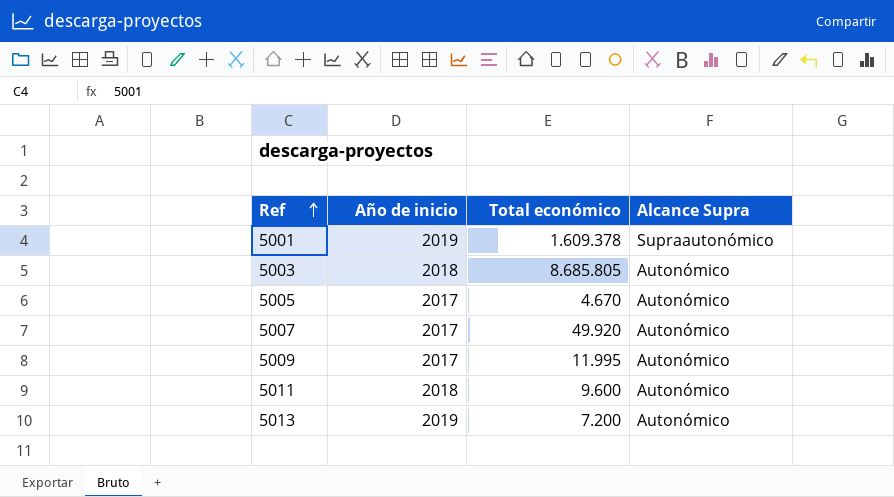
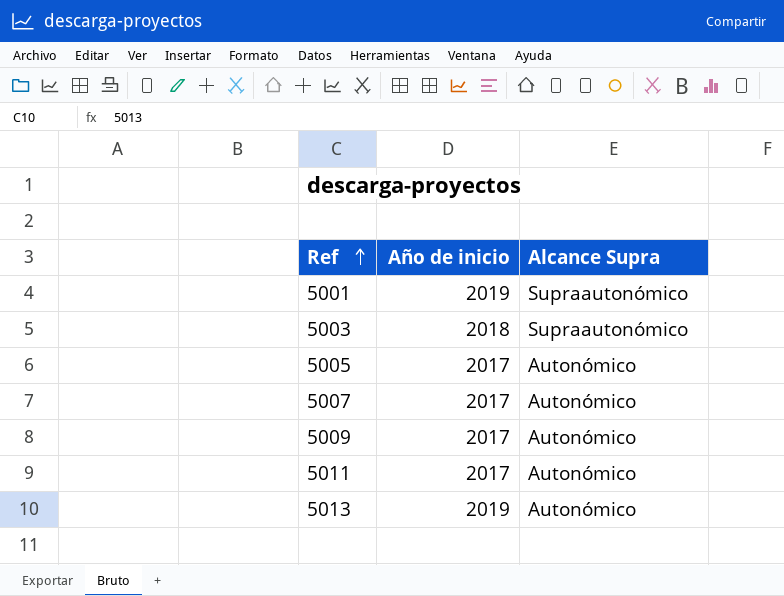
column Total económico | position: 3 -> none
5003 | Alcance Supra: Autonómico -> Supraautonómico
5011 | Año de inicio: 2018 -> 2017

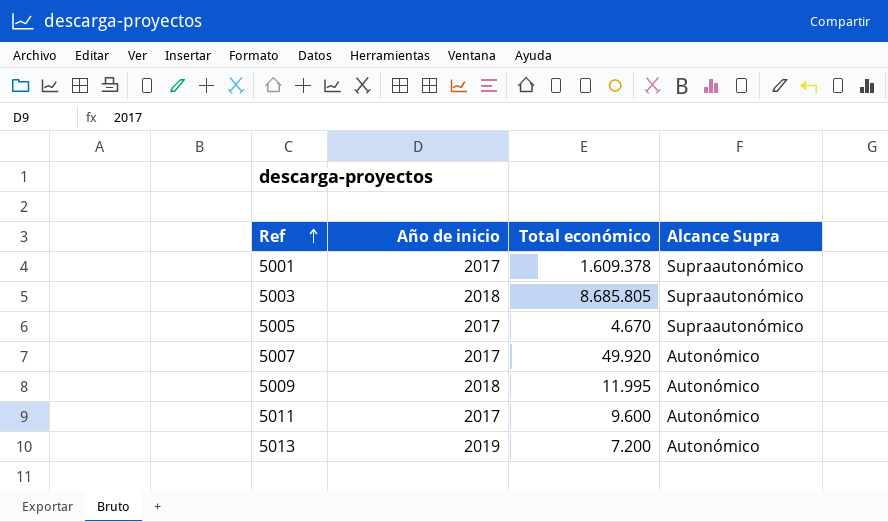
column Total económico | position: none -> 3
5001 | Año de inicio: 2019 -> 2017
5005 | Alcance Supra: Autonómico -> Supraautonómico
5009 | Año de inicio: 2017 -> 2018

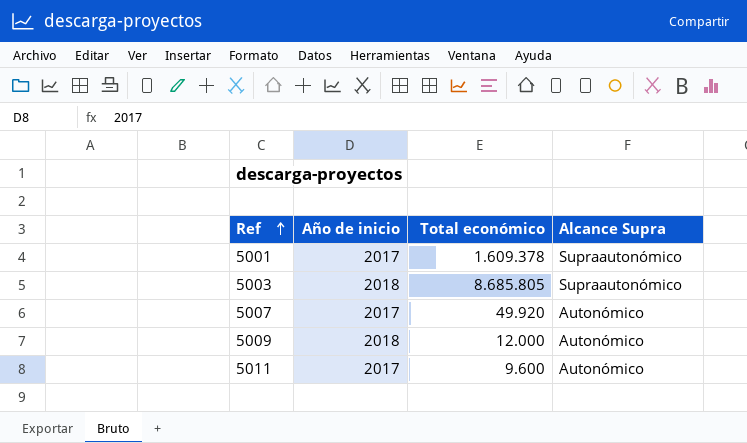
row 5005: 2017 | 4.670 | Supraautonómico -> none
row 5013: 2019 | 7.200 | Autonómico -> none
5009 | Total económico: 11.995 -> 12.000

